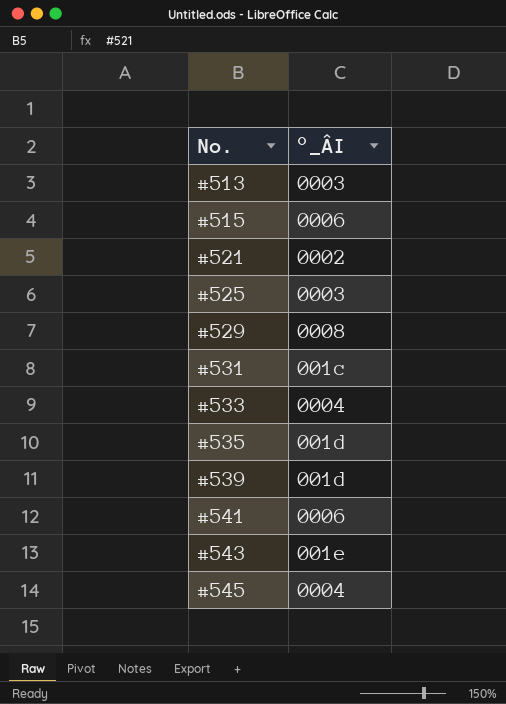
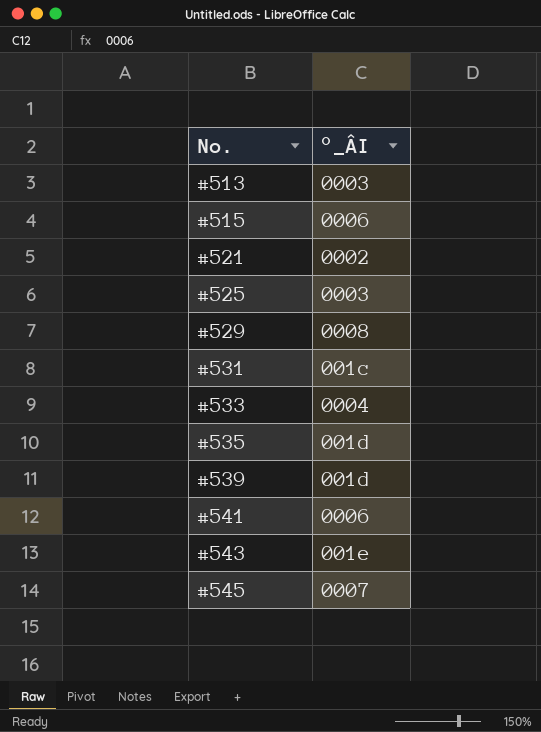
#545 | °_ÂI: 0004 -> 0007

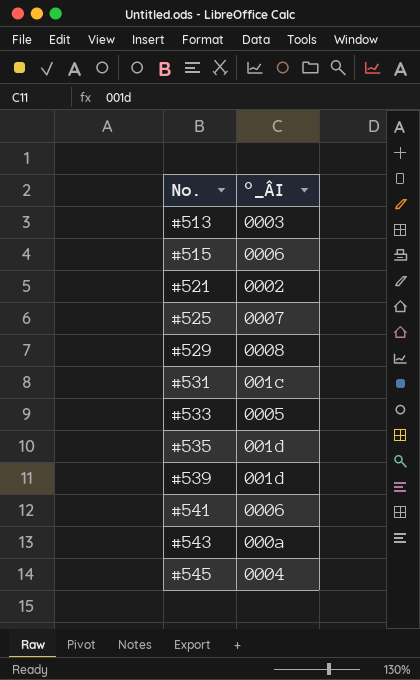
#525 | °_ÂI: 0003 -> 0007
#533 | °_ÂI: 0004 -> 0005
#543 | °_ÂI: 001e -> 000a
#545 | °_ÂI: 0007 -> 0004

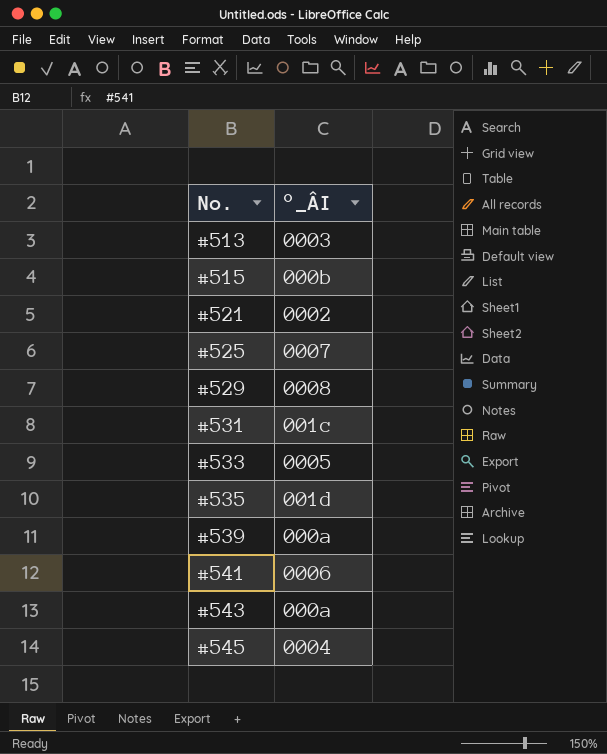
#515 | °_ÂI: 0006 -> 000b
#539 | °_ÂI: 001d -> 000a

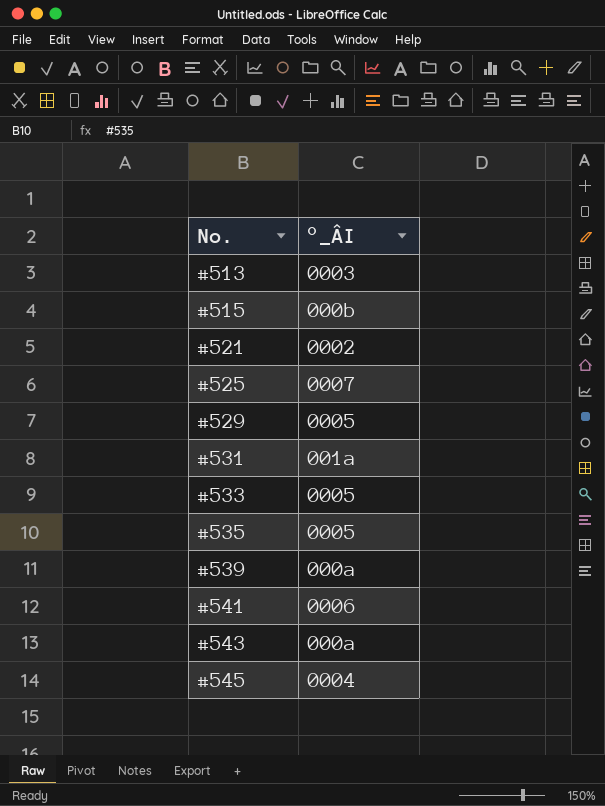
#529 | °_ÂI: 0008 -> 0005
#531 | °_ÂI: 001c -> 001a
#535 | °_ÂI: 001d -> 0005

